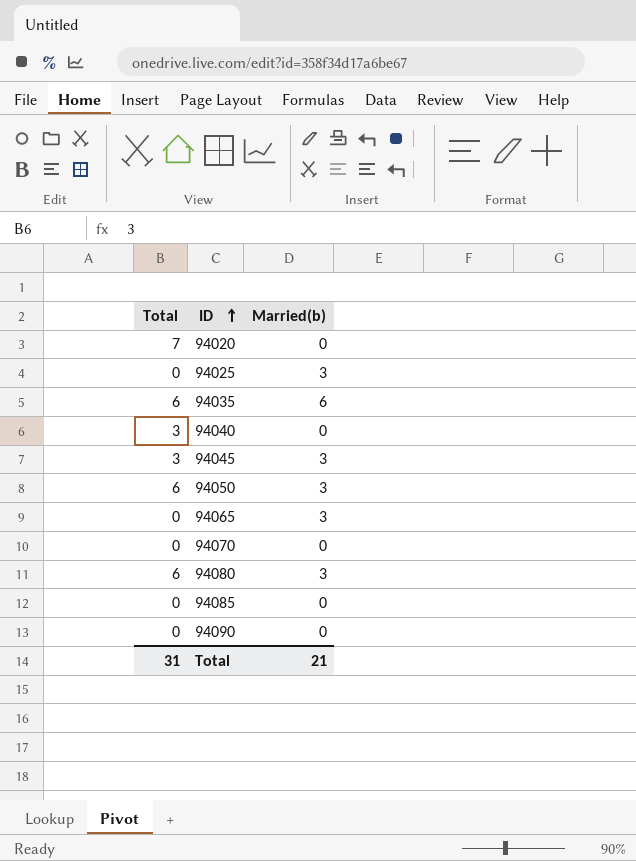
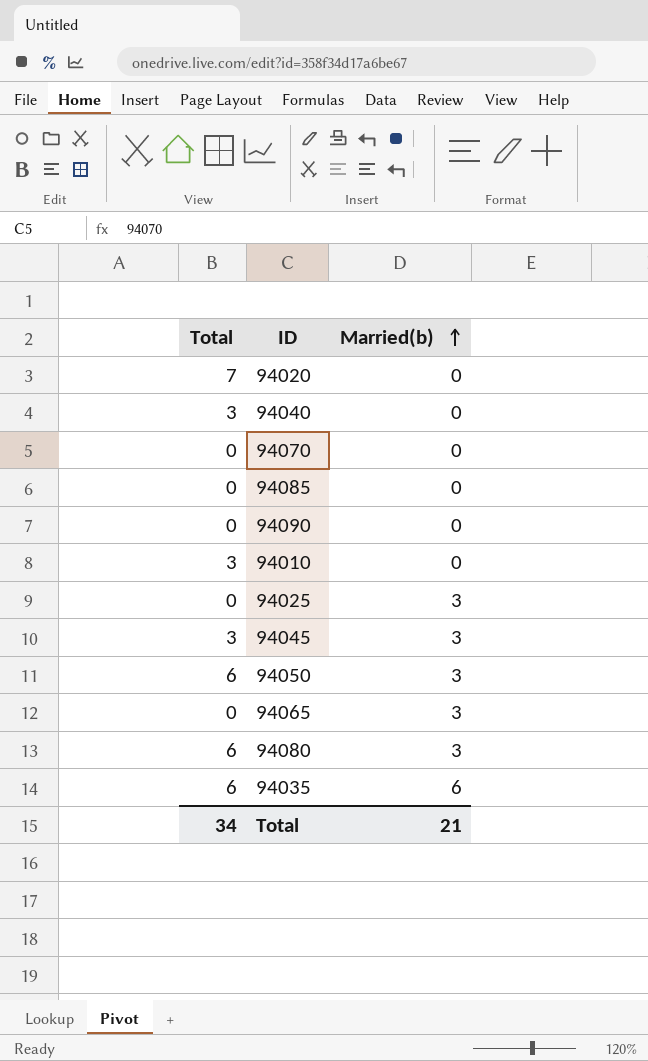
row order: ID ascending -> Married(b) ascending
row 94010: none -> 3 | 0
Total | Total: 31 -> 34

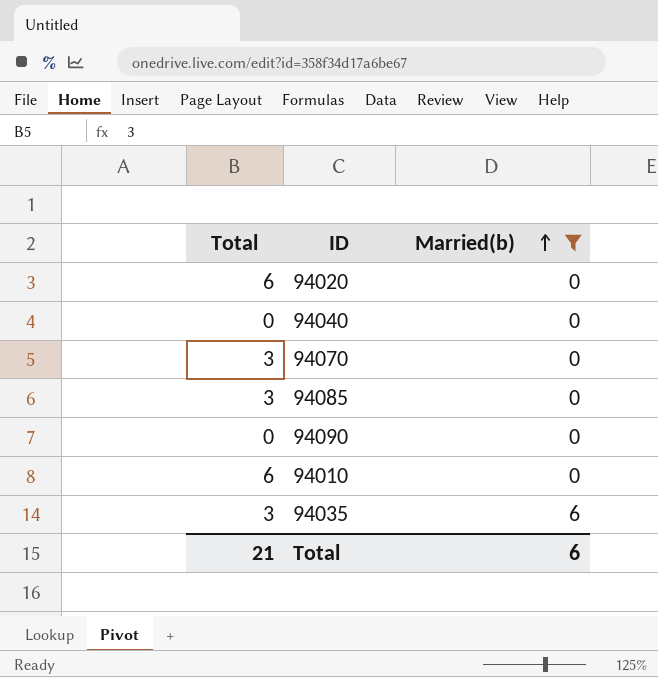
filter: none -> Married(b) != 3
94020 | Total: 7 -> 6
94040 | Total: 3 -> 0
94070 | Total: 0 -> 3
94085 | Total: 0 -> 3
94010 | Total: 3 -> 6
94035 | Total: 6 -> 3
Total | Total: 34 -> 21
Total | Married(b): 21 -> 6

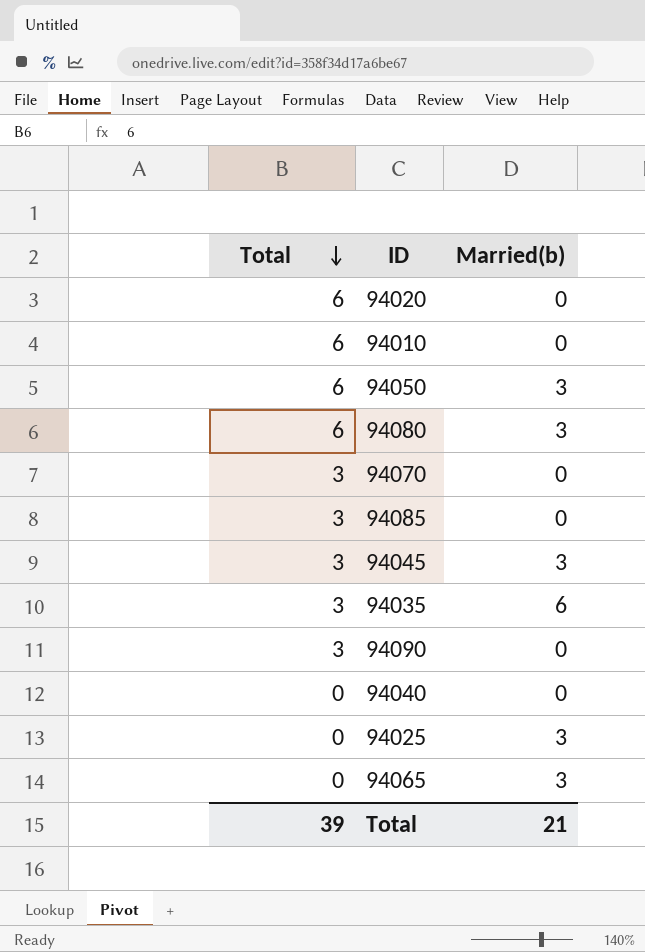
filter: Married(b) != 3 -> none
row order: Married(b) ascending -> Total descending
94090 | Total: 0 -> 3
Total | Total: 21 -> 39
Total | Married(b): 6 -> 21

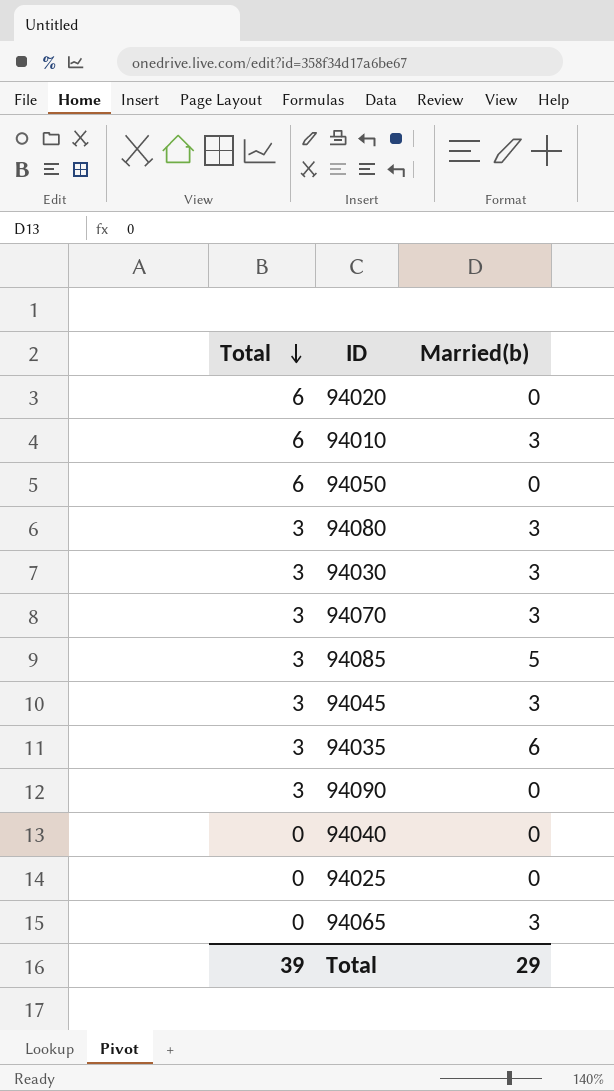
94010 | Married(b): 0 -> 3
94050 | Married(b): 3 -> 0
94080 | Total: 6 -> 3
row 94030: none -> 3 | 3
94070 | Married(b): 0 -> 3
94085 | Married(b): 0 -> 5
94025 | Married(b): 3 -> 0
Total | Married(b): 21 -> 29

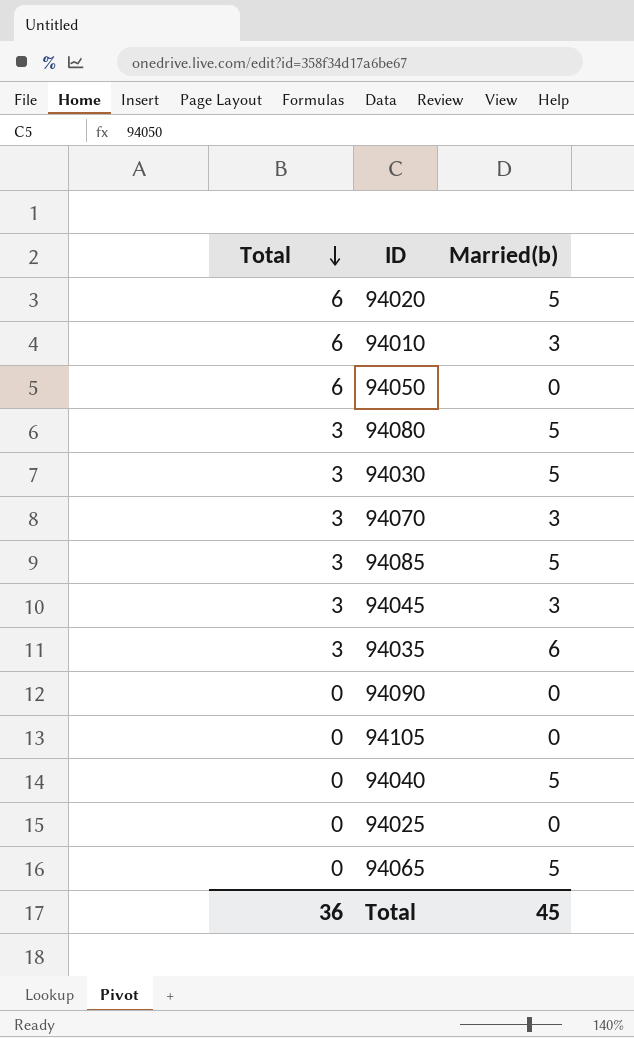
94020 | Married(b): 0 -> 5
94080 | Married(b): 3 -> 5
94030 | Married(b): 3 -> 5
94090 | Total: 3 -> 0
row 94105: none -> 0 | 0
94040 | Married(b): 0 -> 5
94065 | Married(b): 3 -> 5
Total | Total: 39 -> 36
Total | Married(b): 29 -> 45

